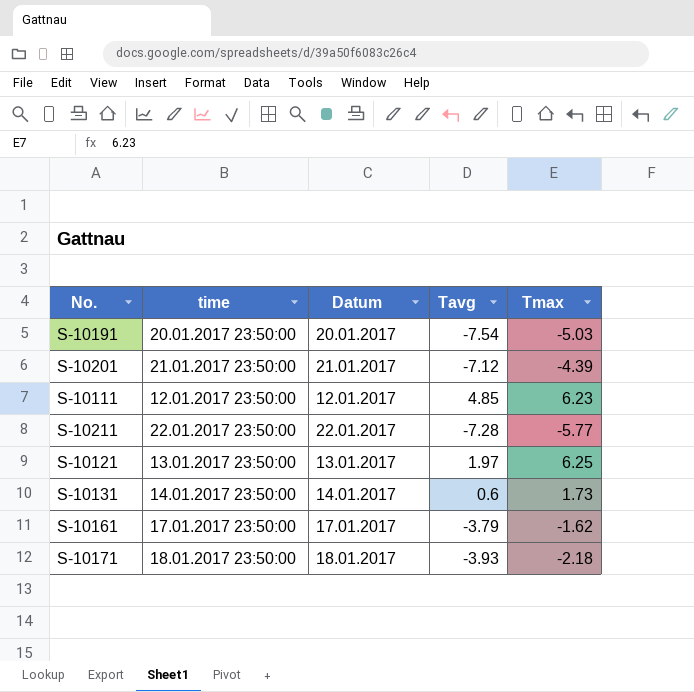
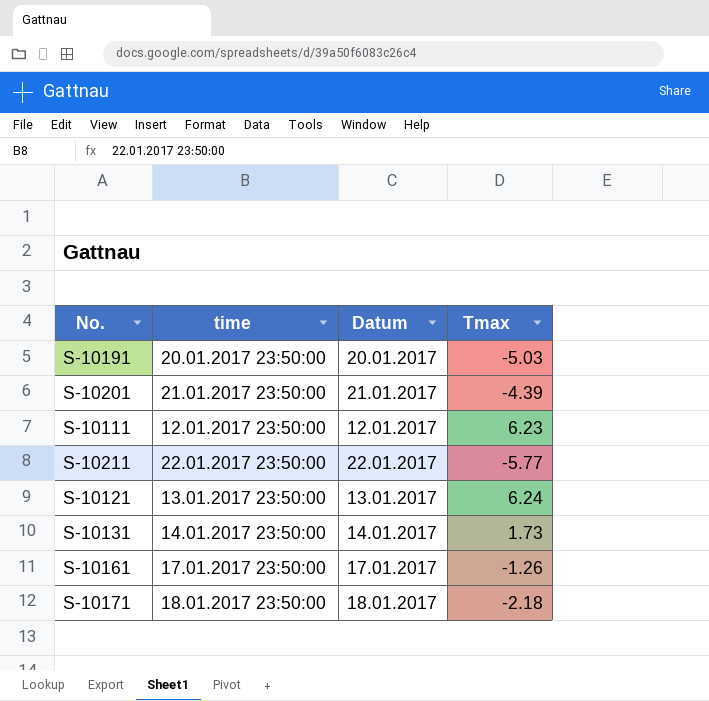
column Tavg | position: 4 -> none
S-10121 | Tmax: 6.25 -> 6.24
S-10161 | Tmax: -1.62 -> -1.26

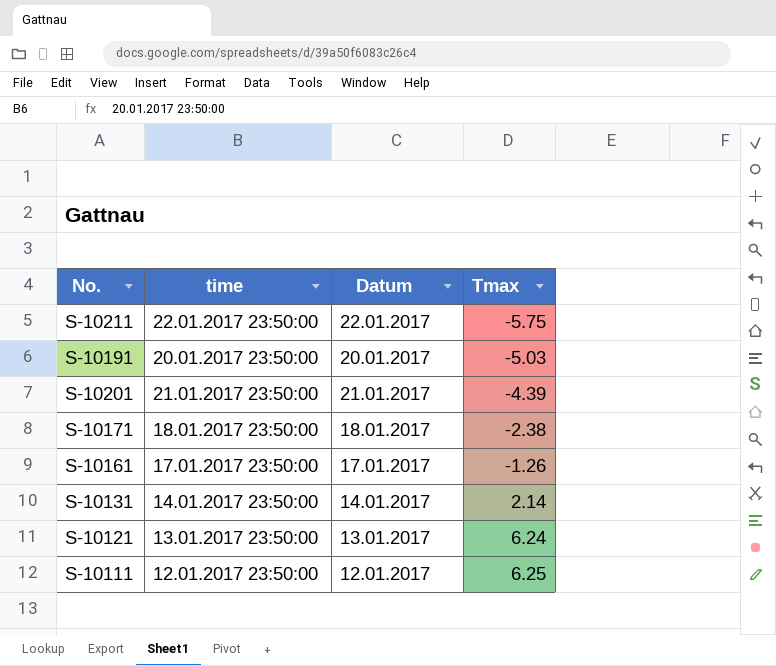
row order: none -> Tmax ascending
S-10211 | Tmax: -5.77 -> -5.75
S-10171 | Tmax: -2.18 -> -2.38
S-10131 | Tmax: 1.73 -> 2.14
S-10111 | Tmax: 6.23 -> 6.25

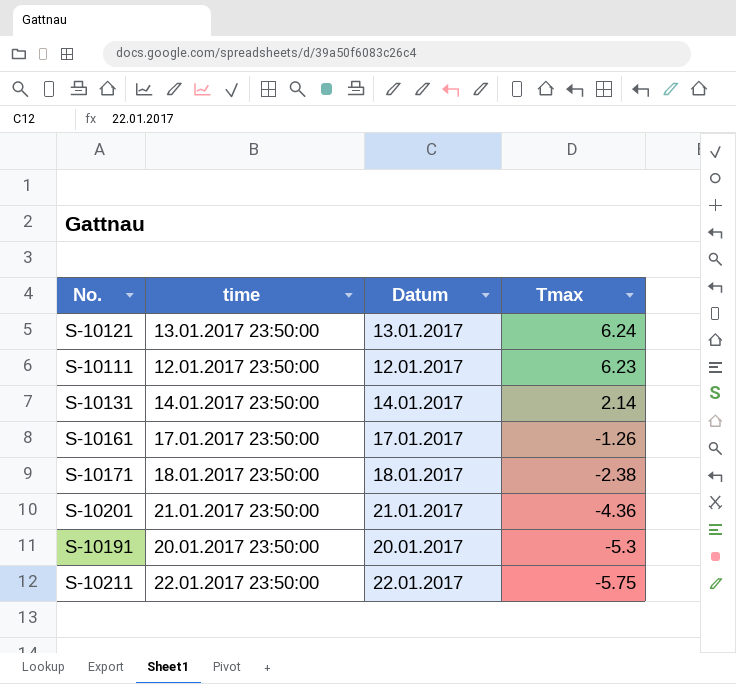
row order: Tmax ascending -> Tmax descending
S-10111 | Tmax: 6.25 -> 6.23
S-10201 | Tmax: -4.39 -> -4.36
S-10191 | Tmax: -5.03 -> -5.3

